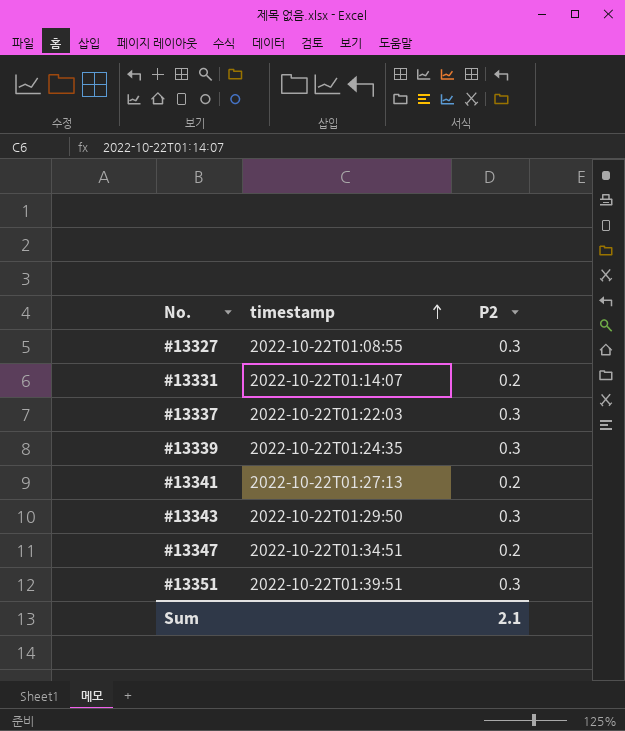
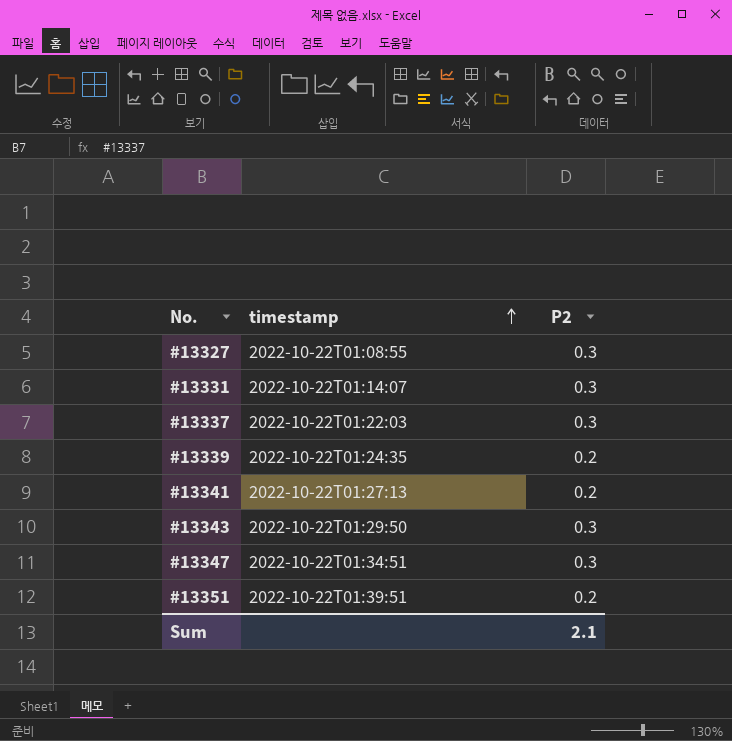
#13331 | P2: 0.2 -> 0.3
#13339 | P2: 0.3 -> 0.2
#13347 | P2: 0.2 -> 0.3
#13351 | P2: 0.3 -> 0.2

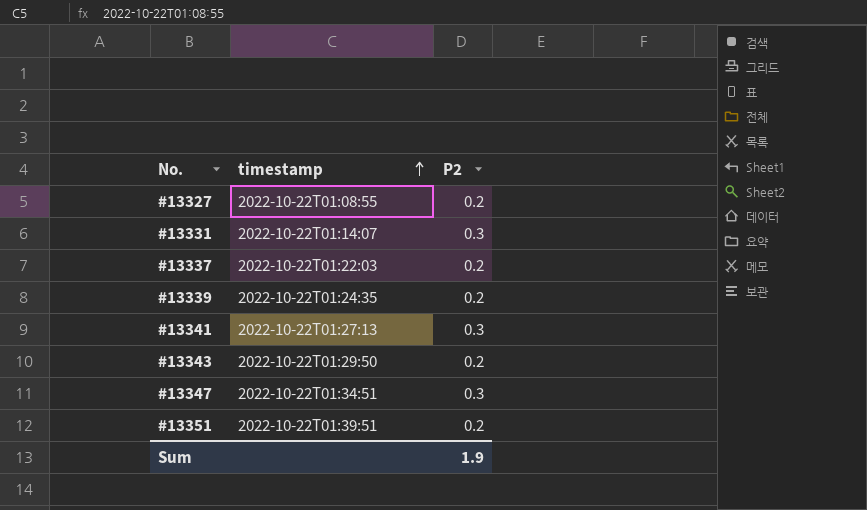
#13327 | P2: 0.3 -> 0.2
#13337 | P2: 0.3 -> 0.2
#13341 | P2: 0.2 -> 0.3
#13343 | P2: 0.3 -> 0.2
Sum | P2: 2.1 -> 1.9

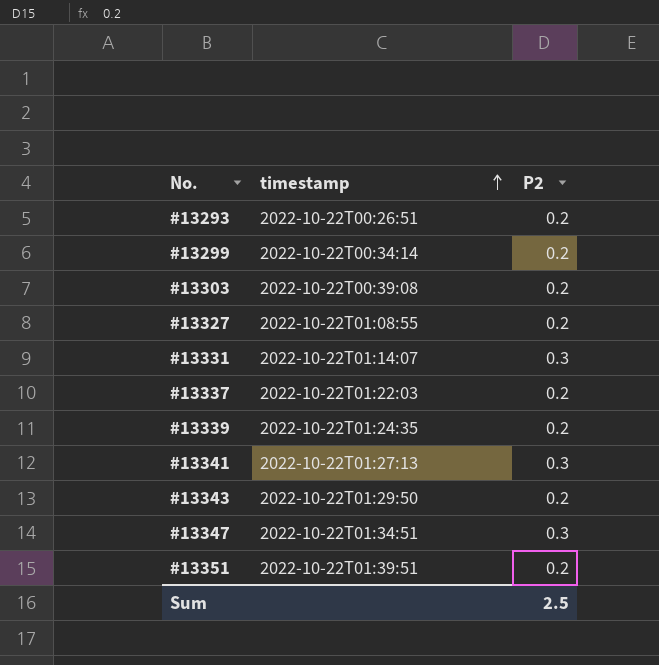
row #13293: none -> 2022-10-22T00:26:51 | 0.2
row #13299: none -> 2022-10-22T00:34:14 | 0.2
row #13303: none -> 2022-10-22T00:39:08 | 0.2
Sum | P2: 1.9 -> 2.5

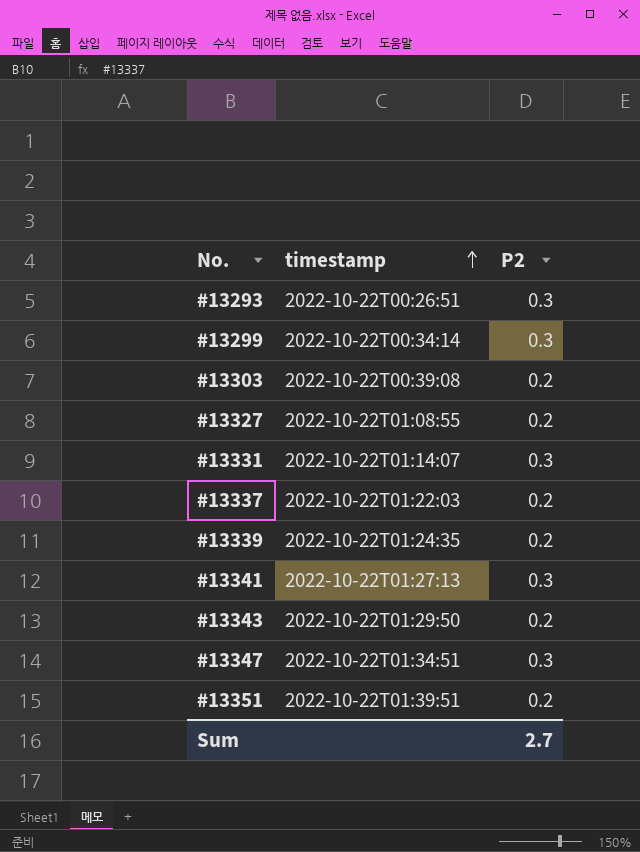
#13293 | P2: 0.2 -> 0.3
#13299 | P2: 0.2 -> 0.3
Sum | P2: 2.5 -> 2.7

